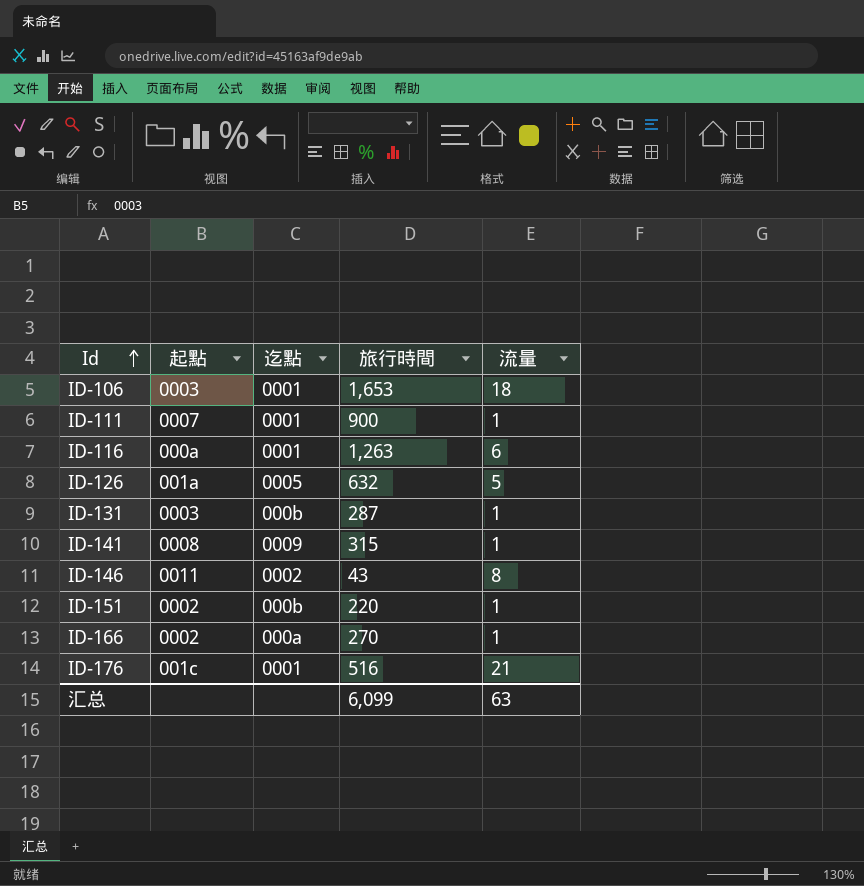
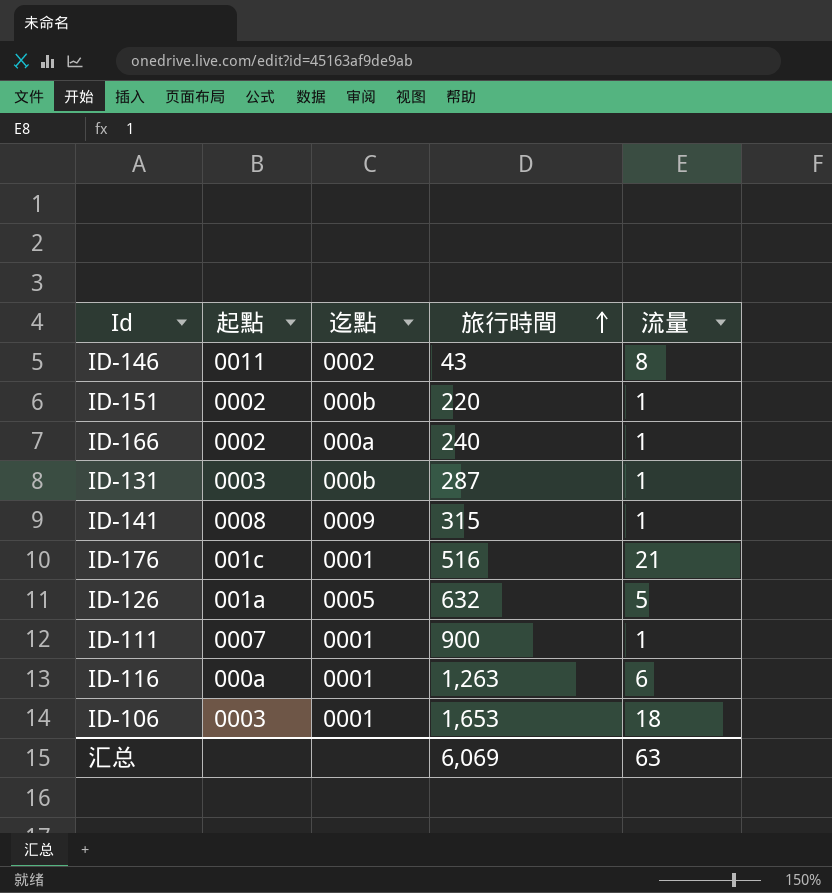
row order: Id ascending -> 旅行時間 ascending
ID-166 | 旅行時間: 270 -> 240
汇总 | 旅行時間: 6,099 -> 6,069

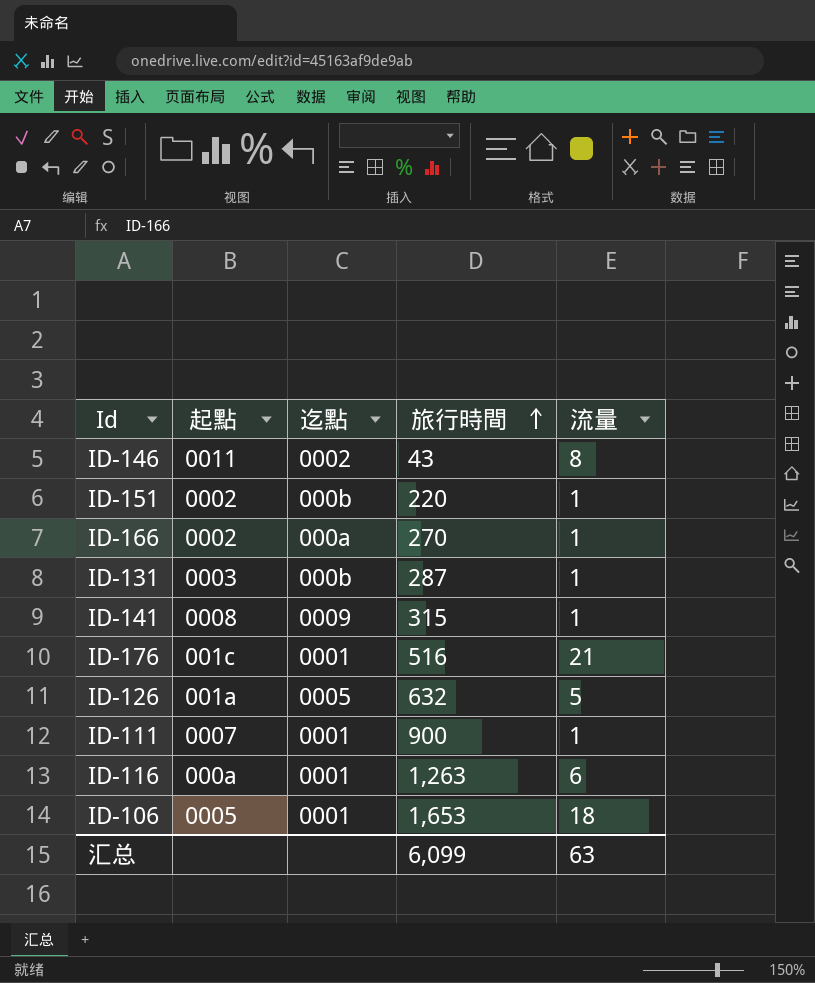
ID-166 | 旅行時間: 240 -> 270
ID-106 | 起點: 0003 -> 0005
汇总 | 旅行時間: 6,069 -> 6,099

